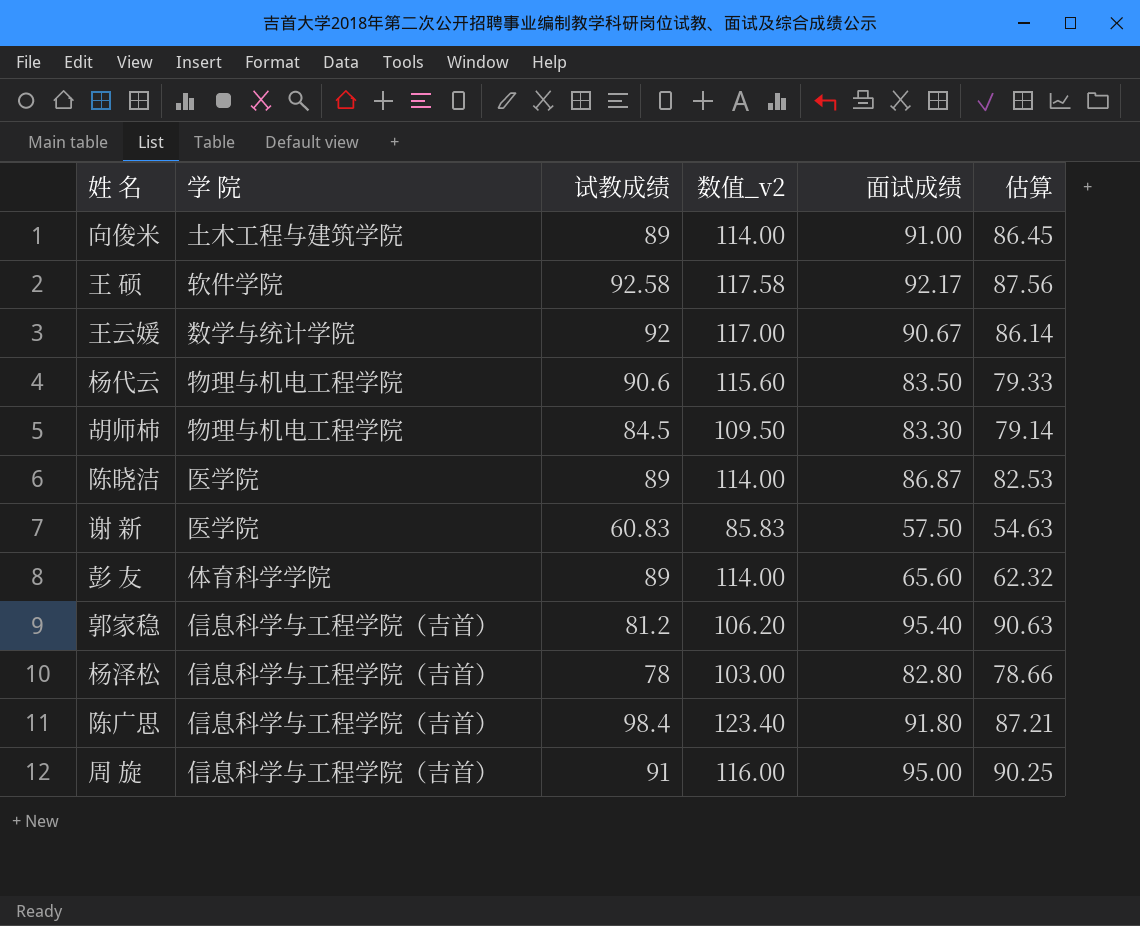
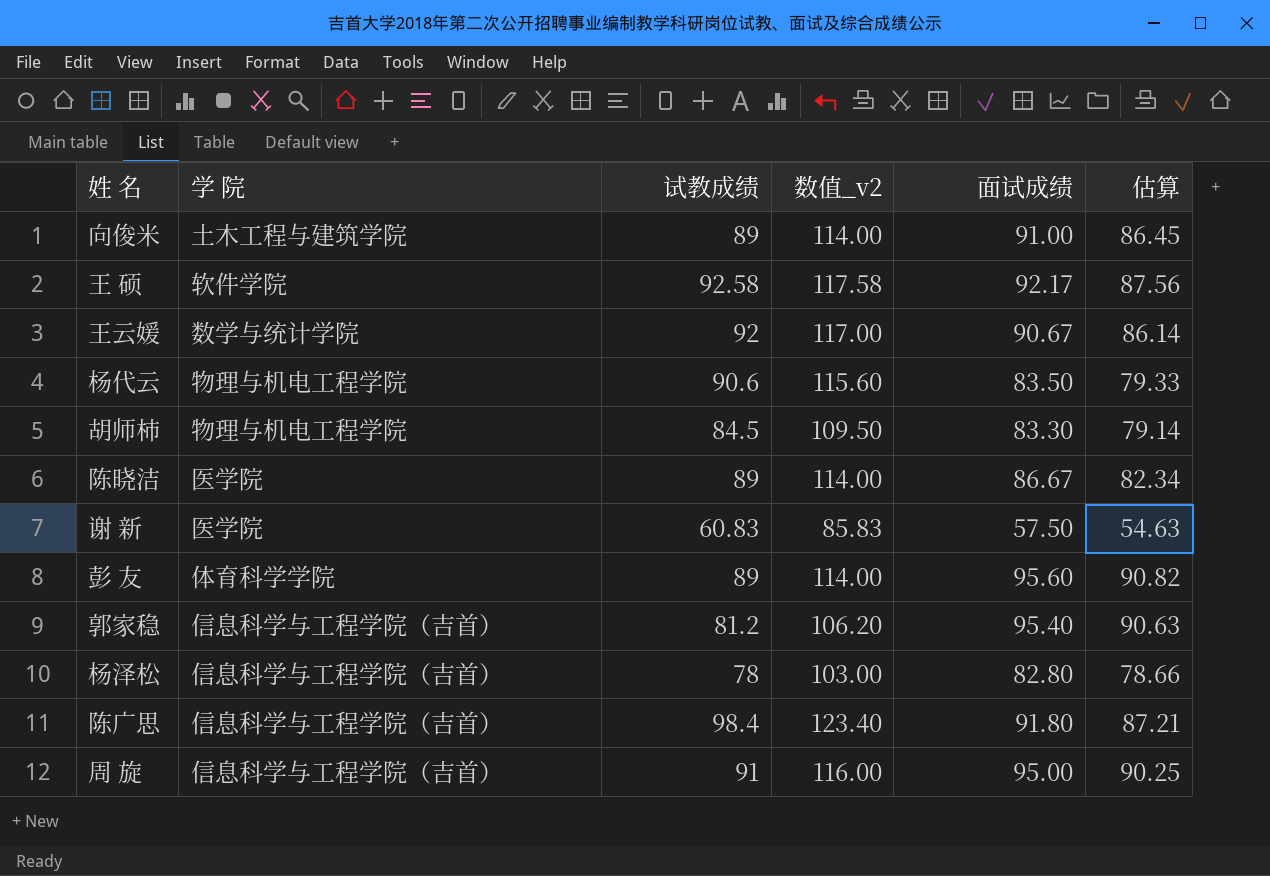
陈晓洁 | 面试成绩: 86.87 -> 86.67
陈晓洁 | 估算: 82.53 -> 82.34
彭 友 | 面试成绩: 65.60 -> 95.60
彭 友 | 估算: 62.32 -> 90.82

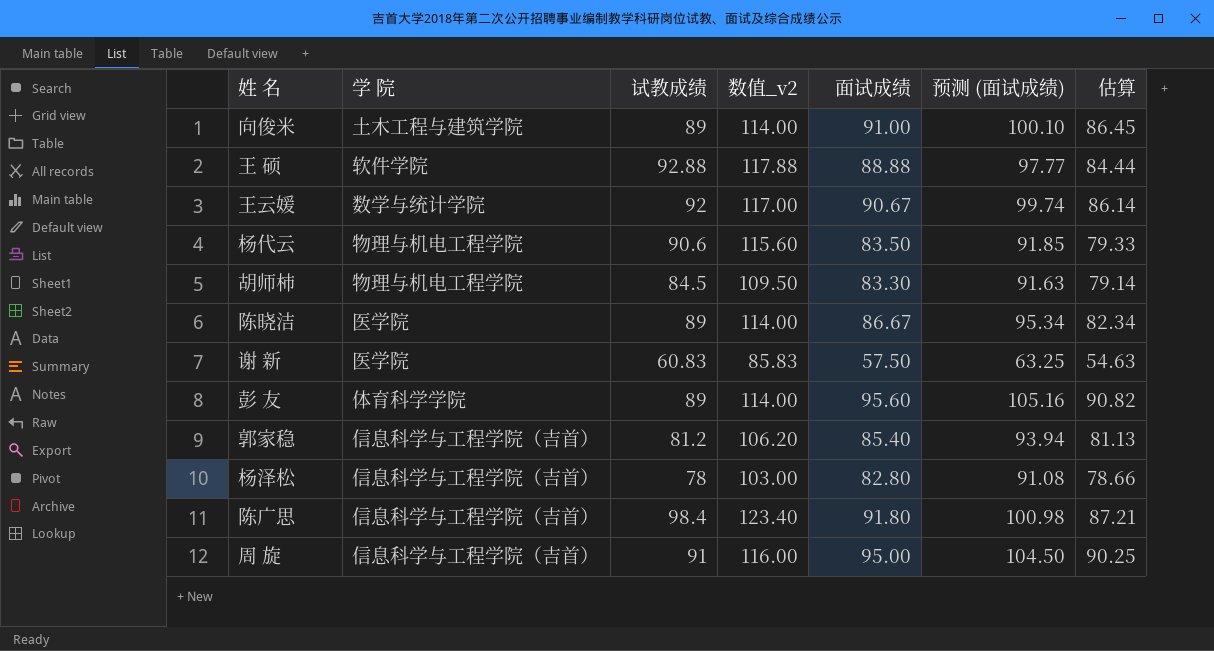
column 预测 (面试成绩) | formula: none -> [面试成绩] * 1.1
王 硕 | 试教成绩: 92.58 -> 92.88
王 硕 | 数值_v2: 117.58 -> 117.88
王 硕 | 面试成绩: 92.17 -> 88.88
王 硕 | 估算: 87.56 -> 84.44
郭家稳 | 面试成绩: 95.40 -> 85.40
郭家稳 | 估算: 90.63 -> 81.13

